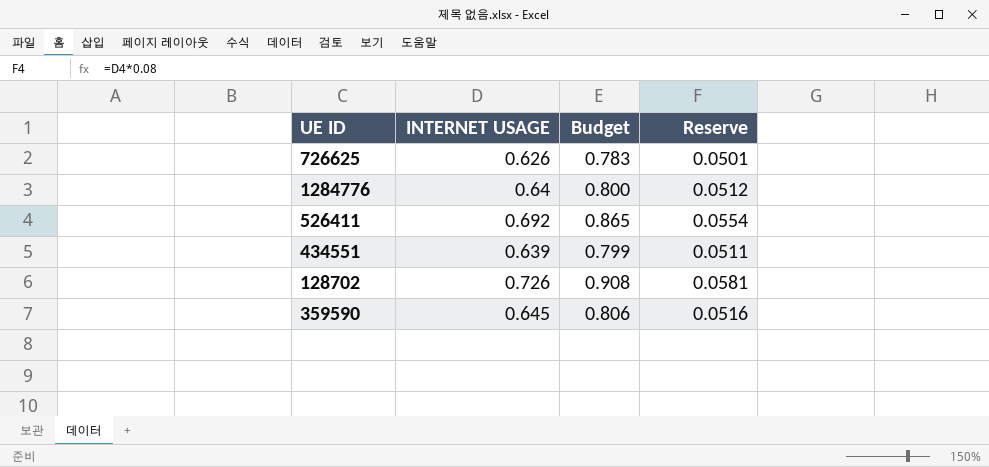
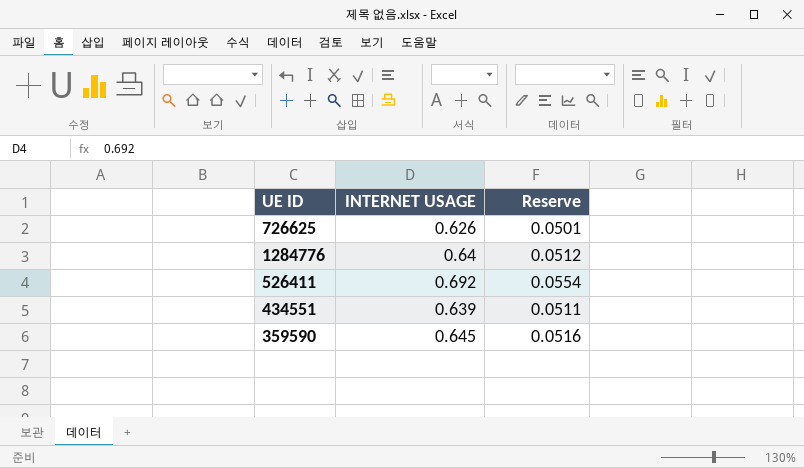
column Budget | formula: [INTERNET USAGE] * 1.25 -> none
row 128702: 0.726 | 0.908 | 0.0581 -> none

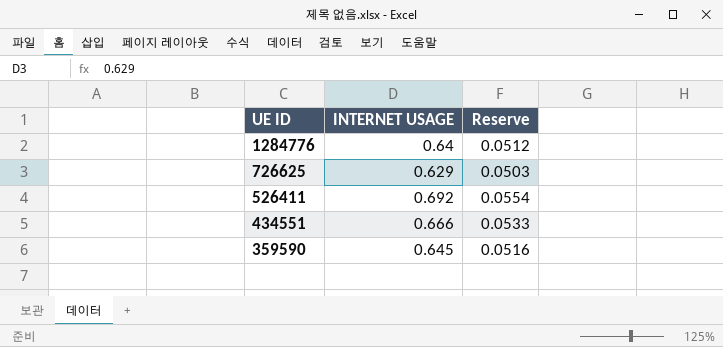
row order: none -> UE ID descending
726625 | INTERNET USAGE: 0.626 -> 0.629
726625 | Reserve: 0.0501 -> 0.0503
434551 | INTERNET USAGE: 0.639 -> 0.666
434551 | Reserve: 0.0511 -> 0.0533

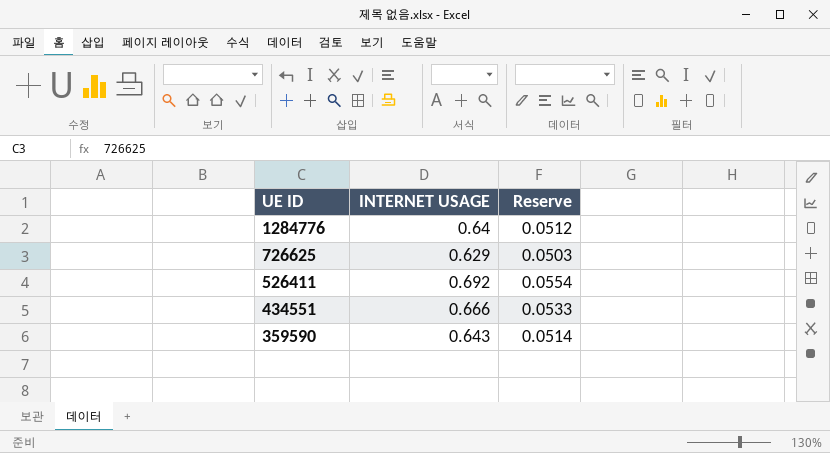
359590 | INTERNET USAGE: 0.645 -> 0.643
359590 | Reserve: 0.0516 -> 0.0514

